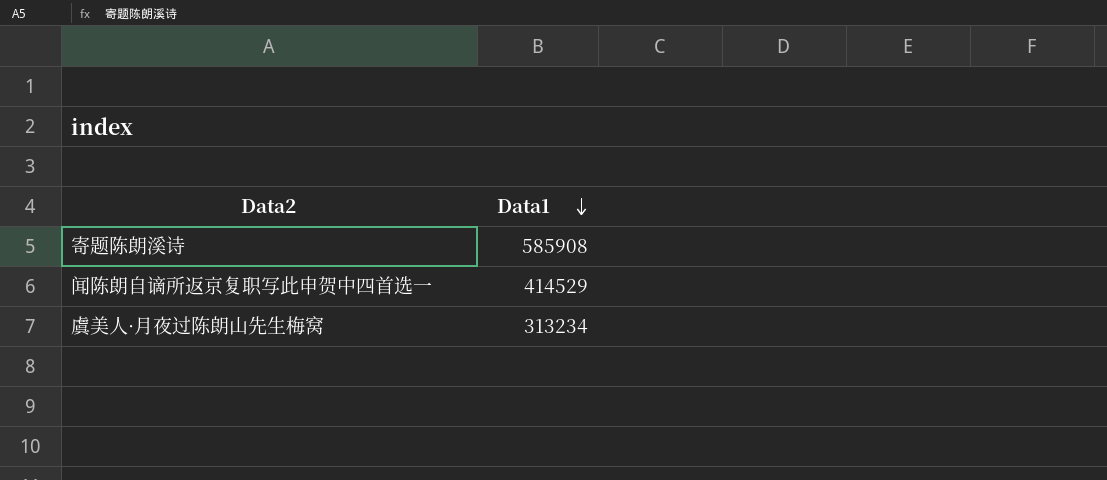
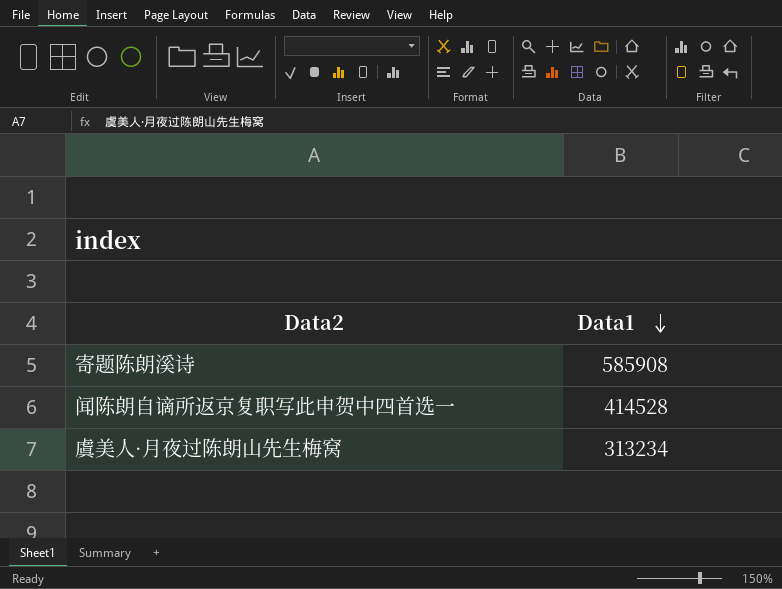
闻陈朗自谪所返京复职写此申贺中四首选一 | Data1: 414529 -> 414528

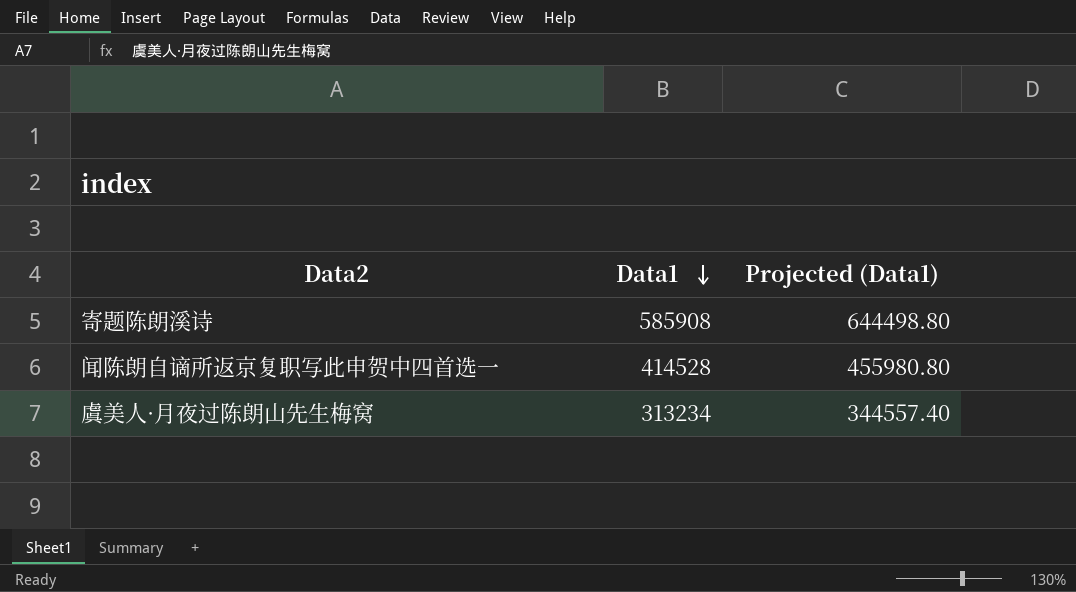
column Projected (Data1) | formula: none -> [Data1] * 1.1

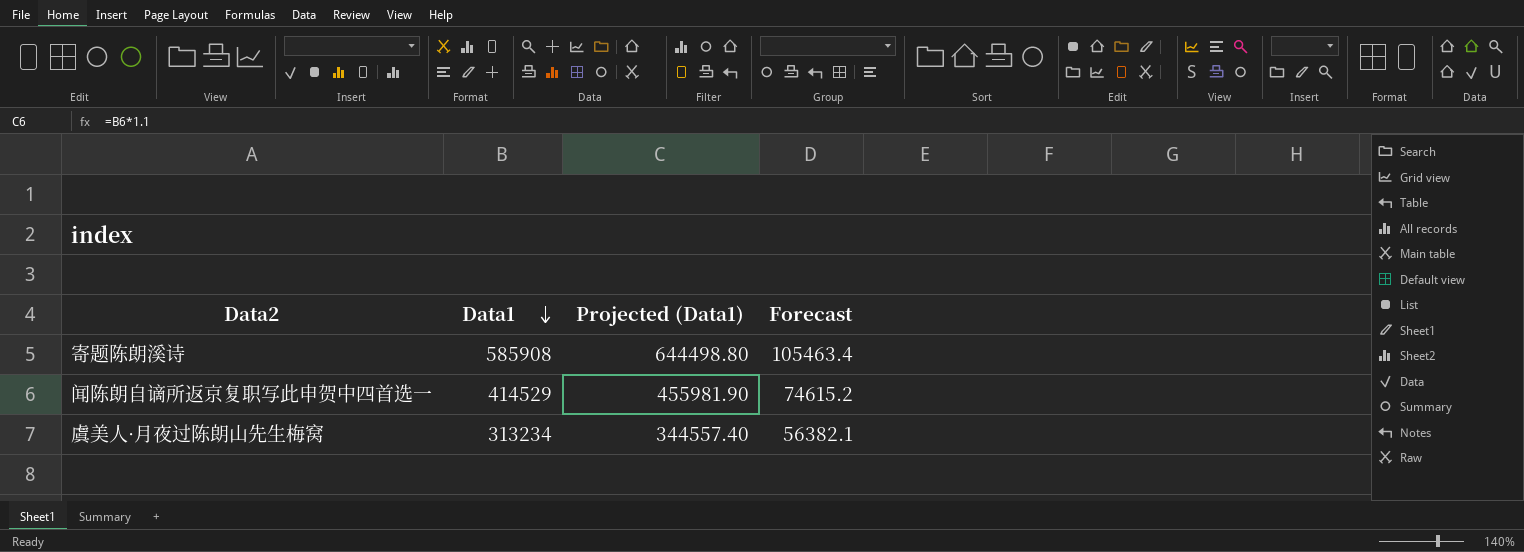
column Forecast | formula: none -> [Data1] * 0.18
闻陈朗自谪所返京复职写此申贺中四首选一 | Data1: 414528 -> 414529
闻陈朗自谪所返京复职写此申贺中四首选一 | Projected (Data1): 455980.80 -> 455981.90

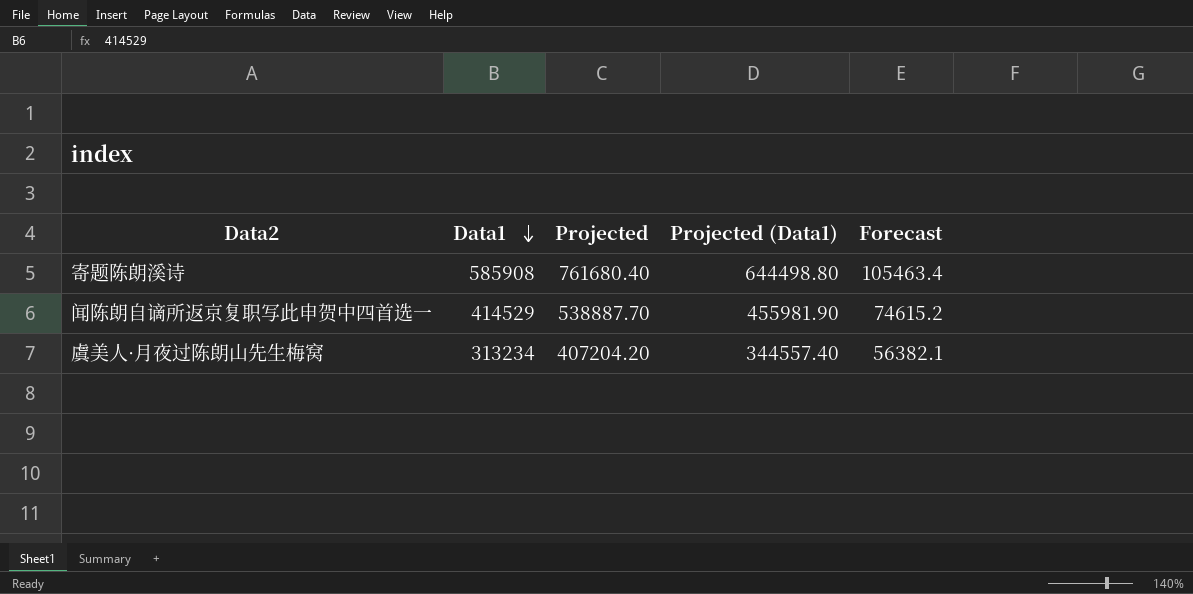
column Projected | formula: none -> [Data1] * 1.3

